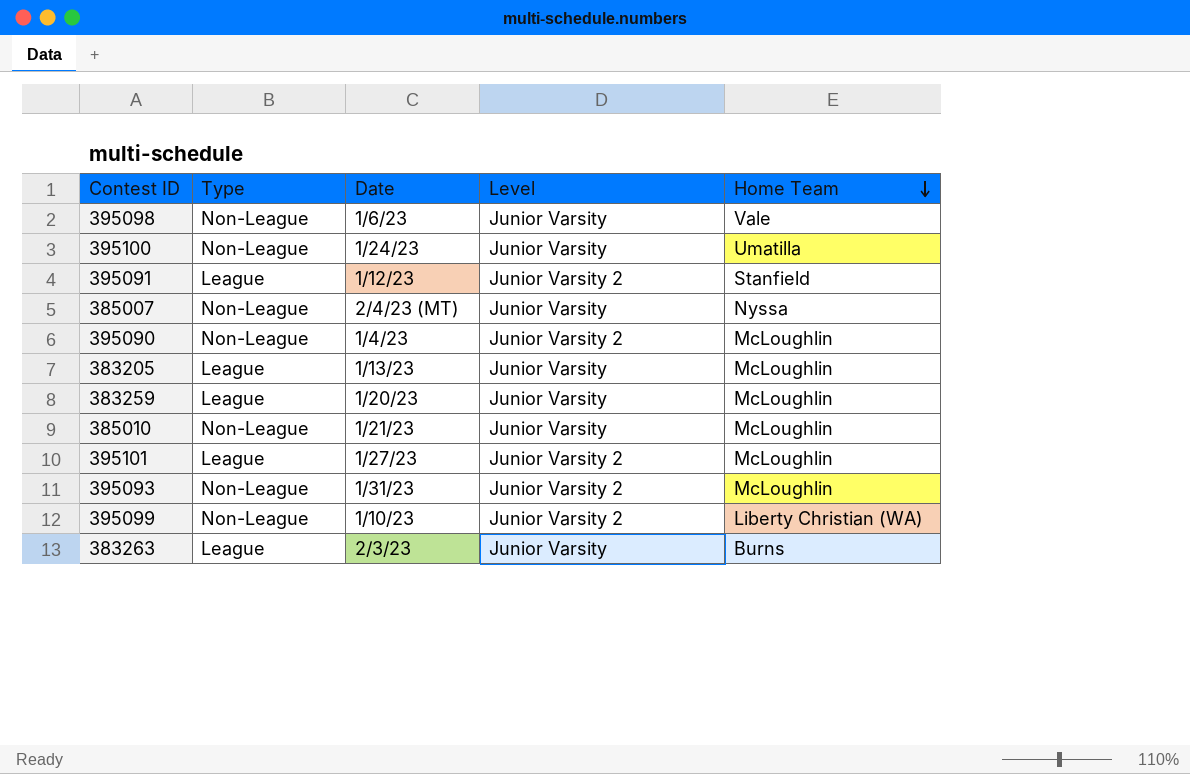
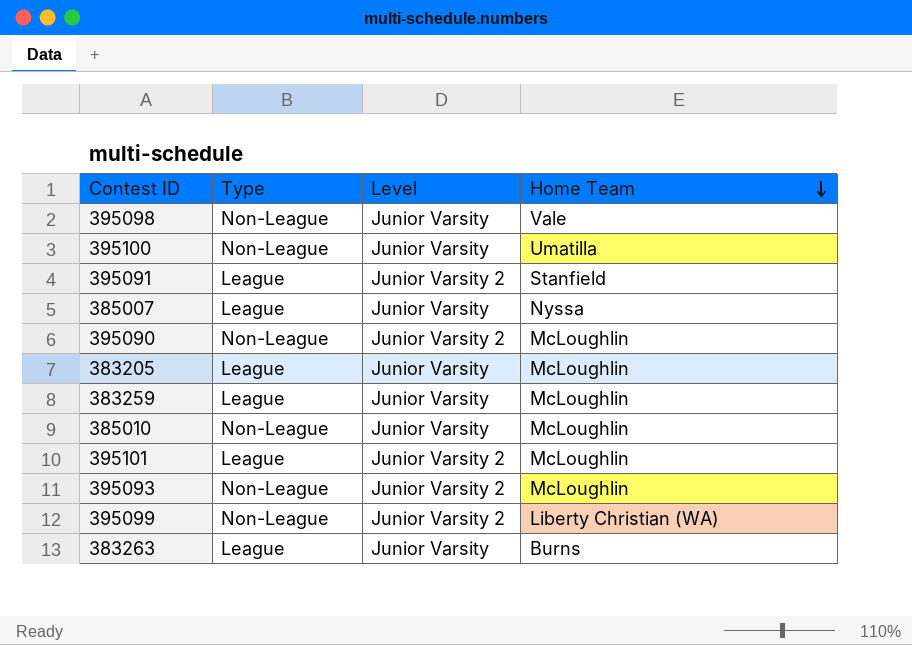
column Date | position: 3 -> none
385007 | Type: Non-League -> League

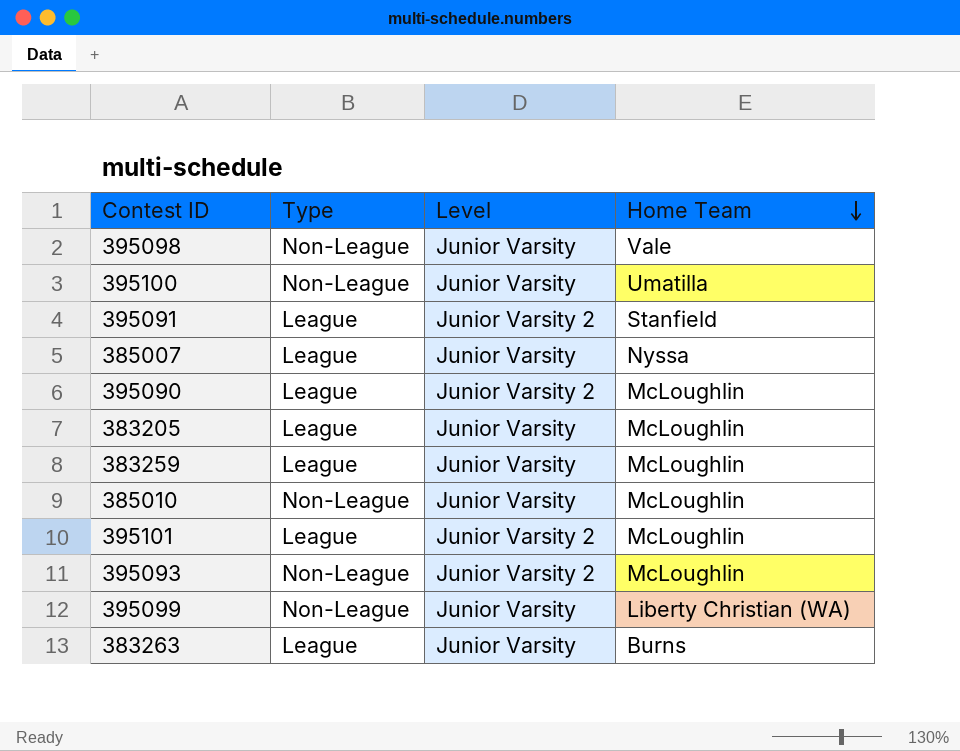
395090 | Type: Non-League -> League
395099 | Level: Junior Varsity 2 -> Junior Varsity

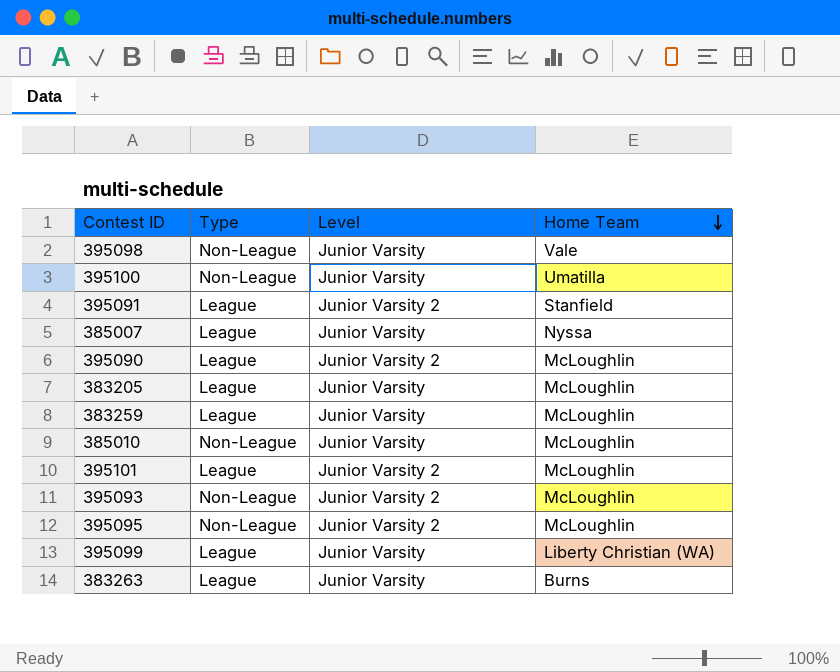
row 395095: none -> Non-League | Junior Varsity 2 | McLoughlin
395099 | Type: Non-League -> League

